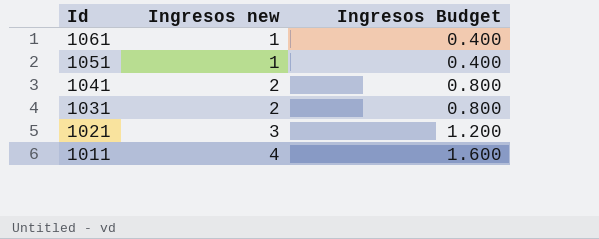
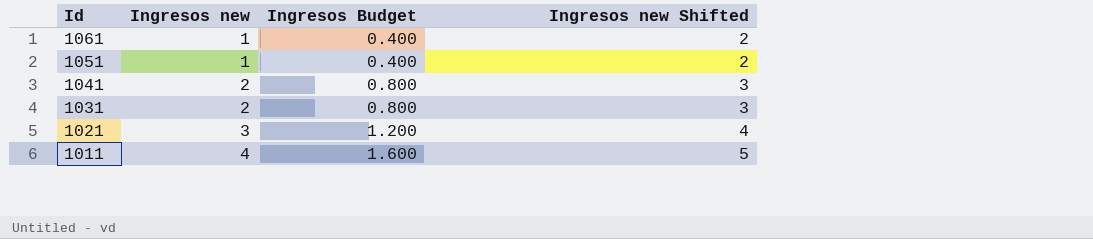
column Ingresos new Shifted | formula: none -> [Ingresos new] + 1

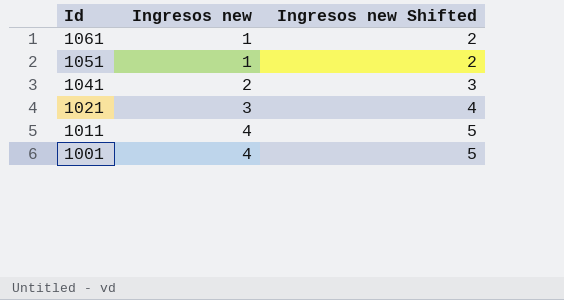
column Ingresos Budget | formula: [Ingresos new] * 0.4 -> none
row 1031: 2 | 0.800 | 3 -> none
row 1001: none -> 4 | 5

